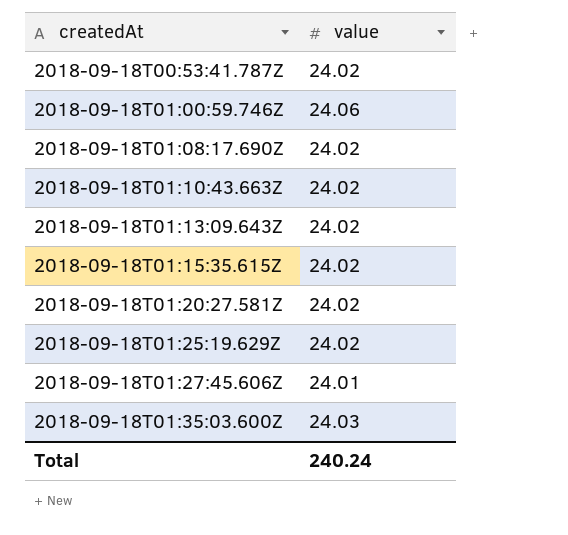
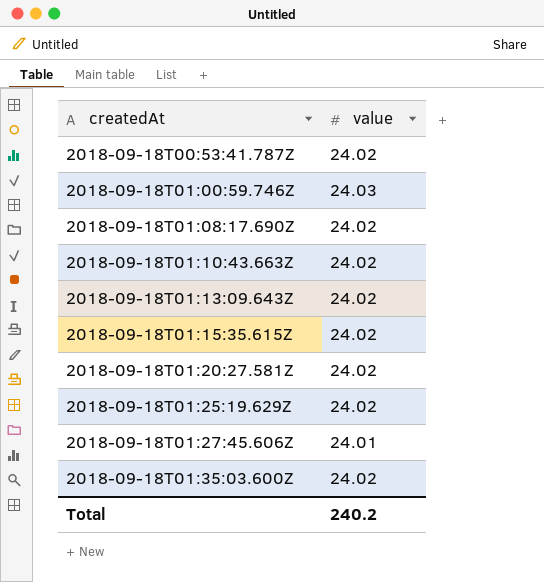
2018-09-18T01:00:59.746Z | value: 24.06 -> 24.03
2018-09-18T01:35:03.600Z | value: 24.03 -> 24.02
Total | value: 240.24 -> 240.2

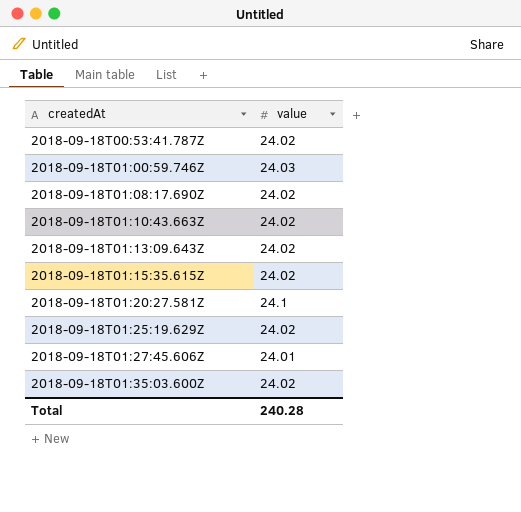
2018-09-18T01:20:27.581Z | value: 24.02 -> 24.1
Total | value: 240.2 -> 240.28

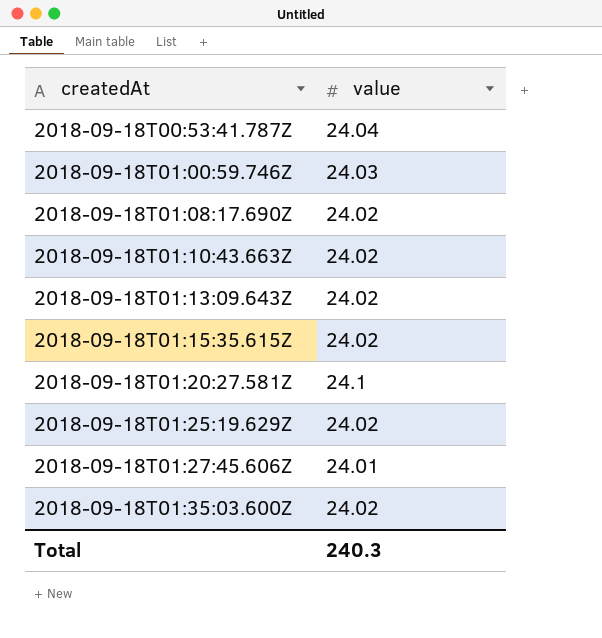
2018-09-18T00:53:41.787Z | value: 24.02 -> 24.04
Total | value: 240.28 -> 240.3

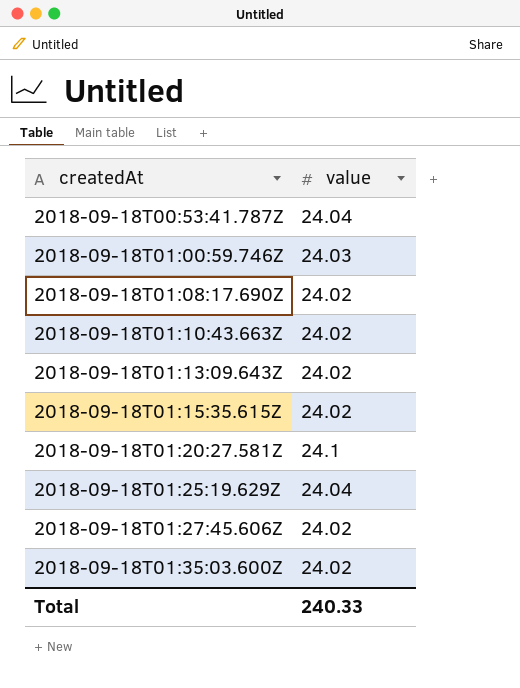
2018-09-18T01:25:19.629Z | value: 24.02 -> 24.04
2018-09-18T01:27:45.606Z | value: 24.01 -> 24.02
Total | value: 240.3 -> 240.33

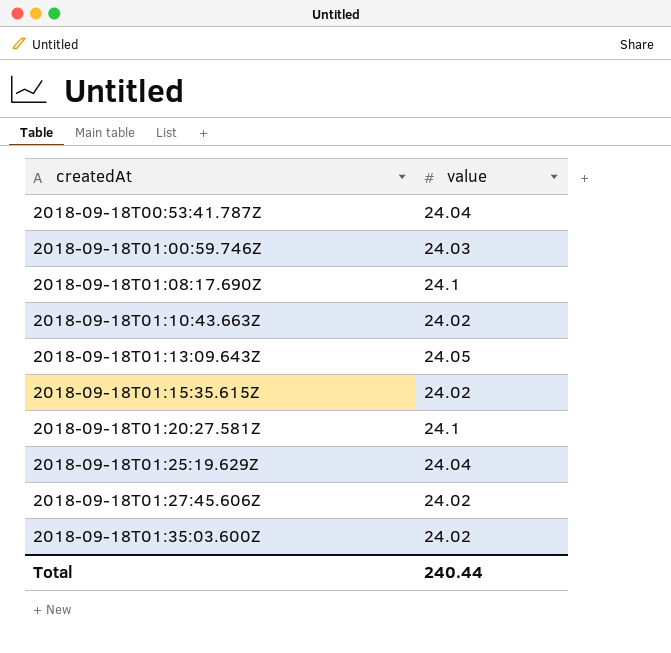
2018-09-18T01:08:17.690Z | value: 24.02 -> 24.1
2018-09-18T01:13:09.643Z | value: 24.02 -> 24.05
Total | value: 240.33 -> 240.44

